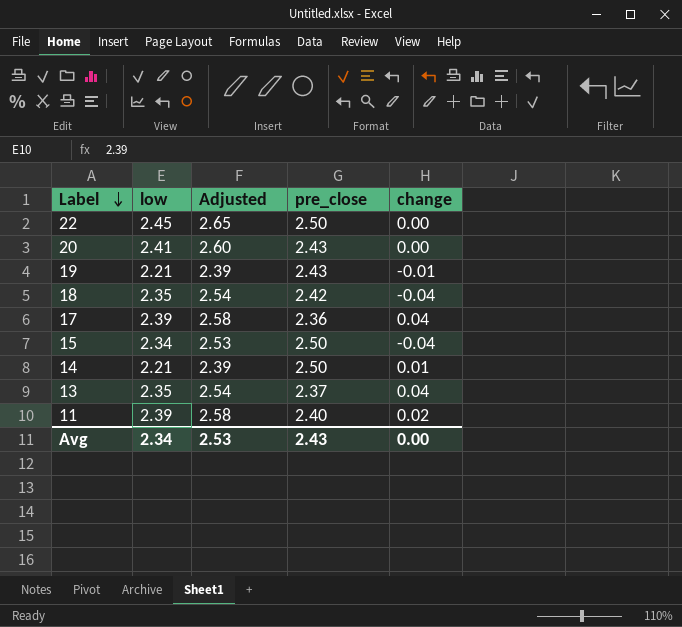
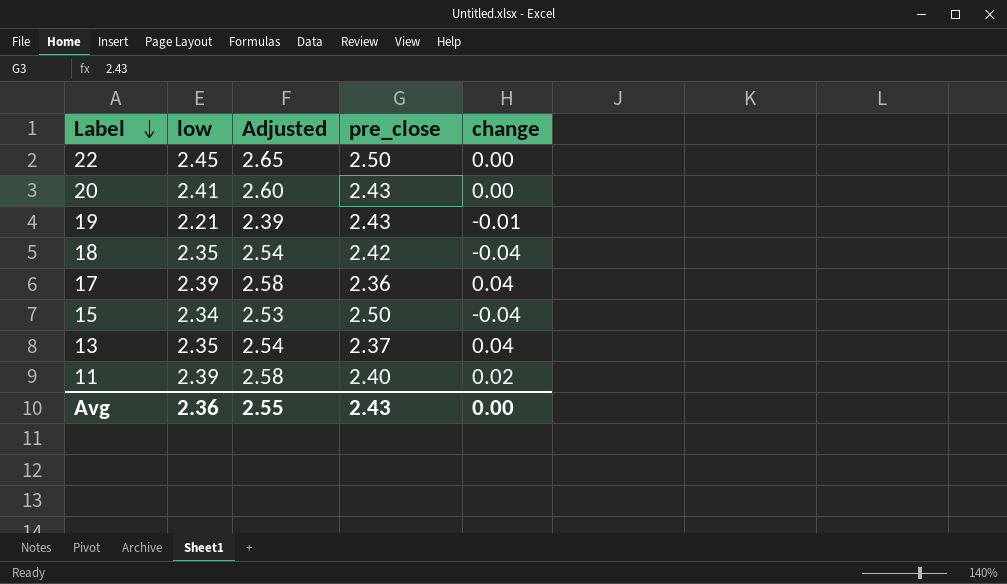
row 14: 2.21 | 2.39 | 2.50 | 0.01 -> none
Avg | low: 2.34 -> 2.36
Avg | Adjusted: 2.53 -> 2.55

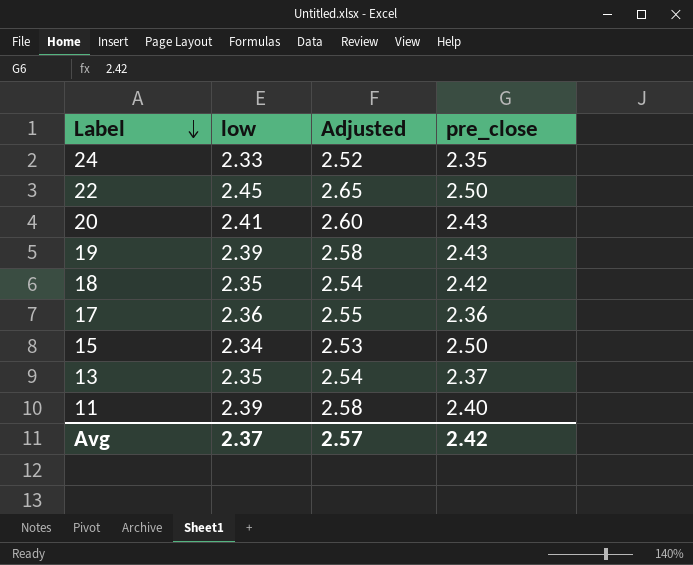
column change | position: 5 -> none
row 24: none -> 2.33 | 2.52 | 2.35
19 | low: 2.21 -> 2.39
19 | Adjusted: 2.39 -> 2.58
17 | low: 2.39 -> 2.36
17 | Adjusted: 2.58 -> 2.55
Avg | low: 2.36 -> 2.37
Avg | Adjusted: 2.55 -> 2.57
Avg | pre_close: 2.43 -> 2.42

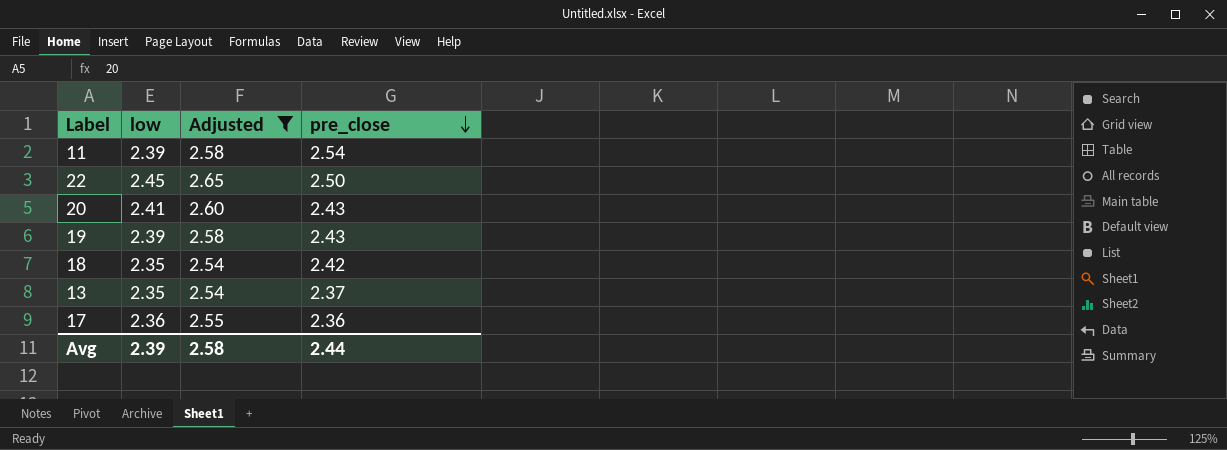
filter: none -> Adjusted >= 2.54
row order: Label descending -> pre_close descending
11 | pre_close: 2.40 -> 2.54
Avg | low: 2.37 -> 2.39
Avg | Adjusted: 2.57 -> 2.58
Avg | pre_close: 2.42 -> 2.44

